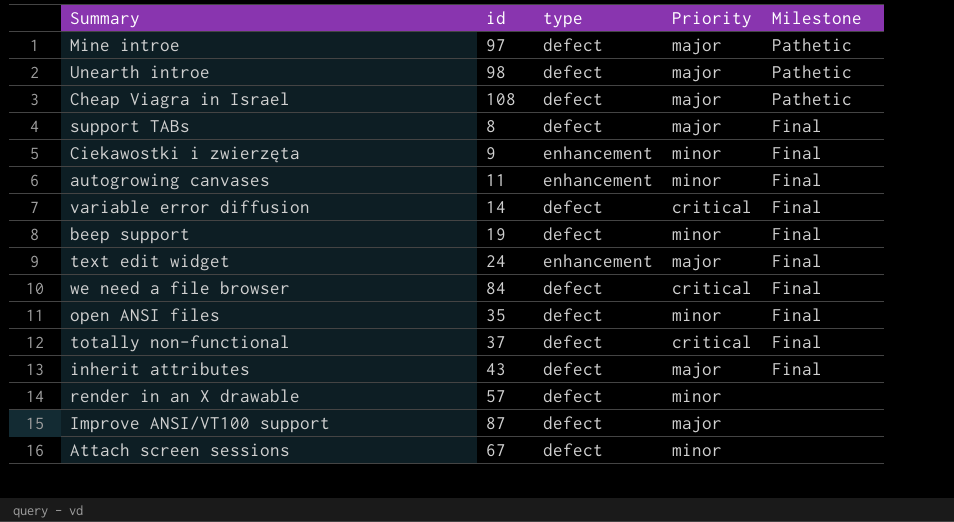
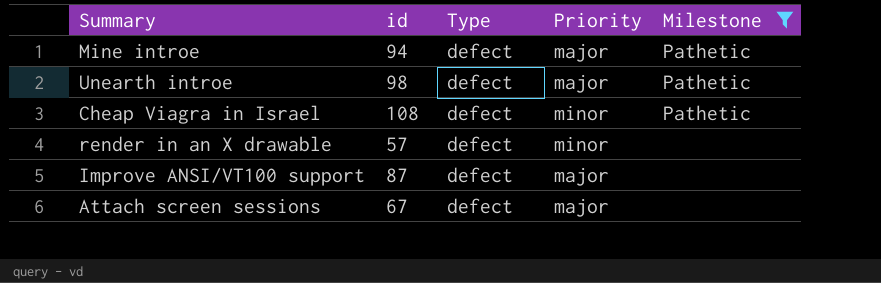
filter: none -> Milestone != Final
column name: type -> Type
Mine introe | id: 97 -> 94
Cheap Viagra in Israel | Priority: major -> minor
Attach screen sessions | Priority: minor -> major

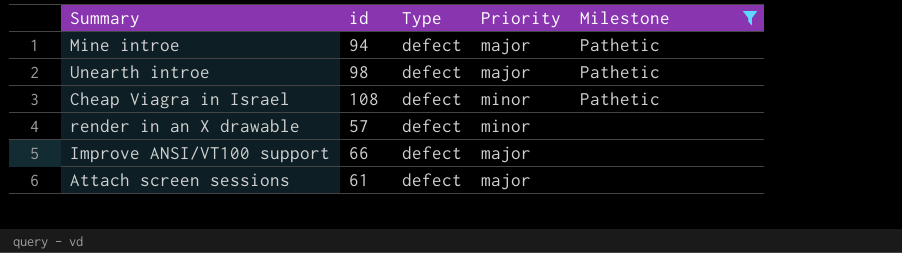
Improve ANSI/VT100 support | id: 87 -> 66
Attach screen sessions | id: 67 -> 61

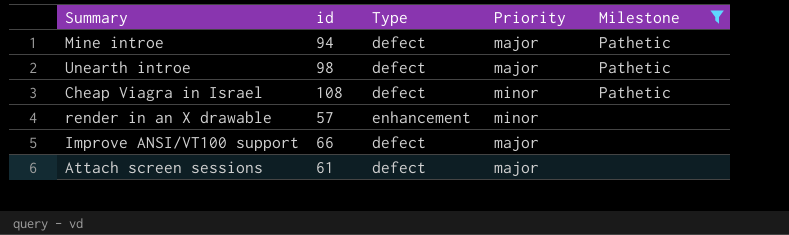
render in an X drawable | Type: defect -> enhancement

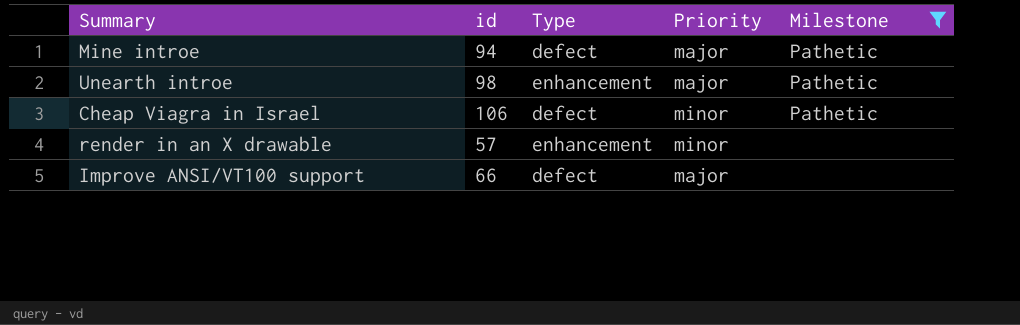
row Attach screen sessions: 61 | defect | major | none -> none
Unearth introe | Type: defect -> enhancement
Cheap Viagra in Israel | id: 108 -> 106

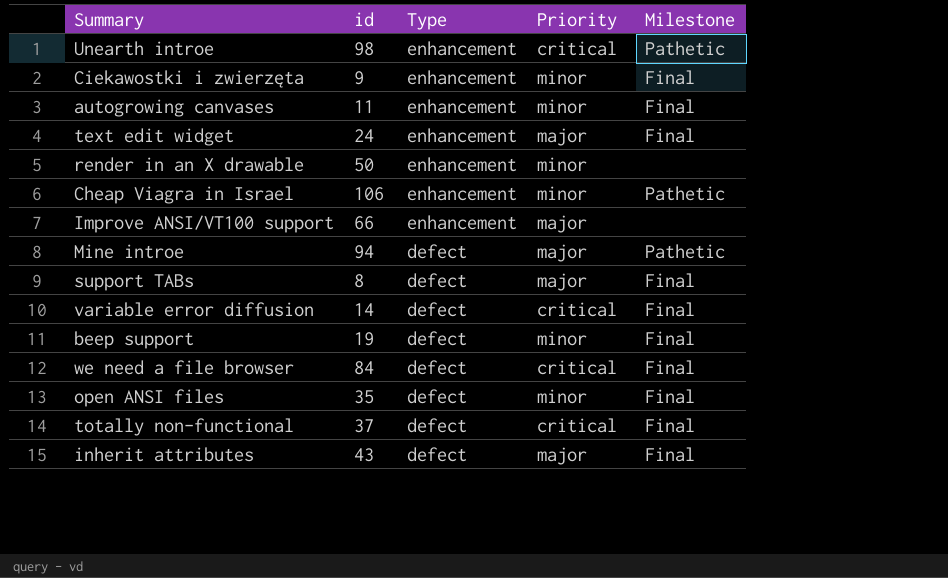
filter: Milestone != Final -> none
row order: none -> Type descending
Unearth introe | Priority: major -> critical
render in an X drawable | id: 57 -> 50
Cheap Viagra in Israel | Type: defect -> enhancement
Improve ANSI/VT100 support | Type: defect -> enhancement

